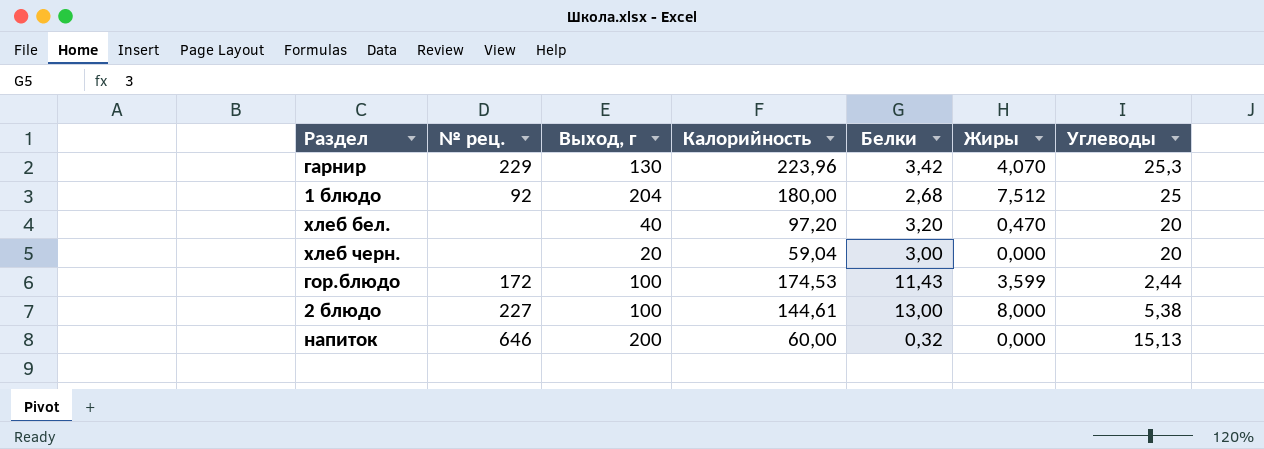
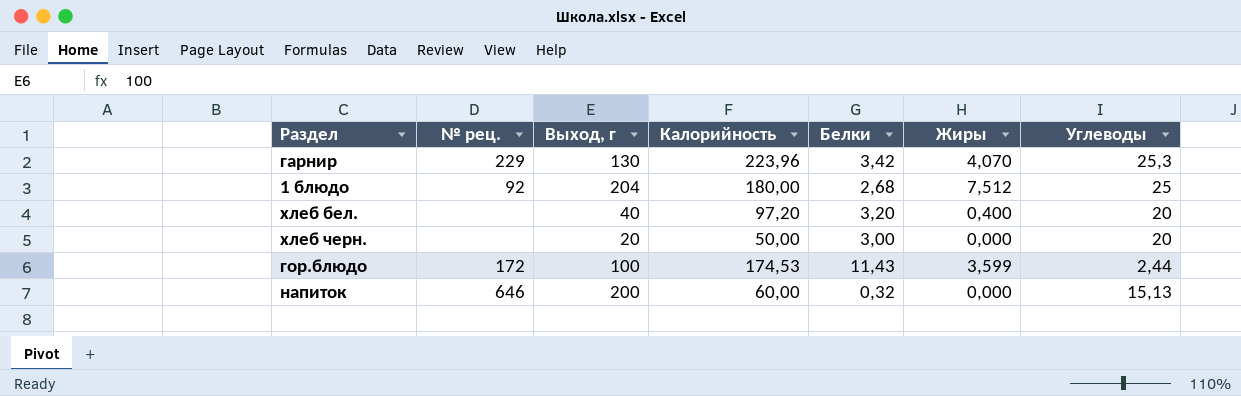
row 2 блюдо: 227 | 100 | 144,61 | 13,00 | 8,000 | 5,38 -> none
хлеб бел. | Жиры: 0,470 -> 0,400
хлеб черн. | Калорийность: 59,04 -> 50,00

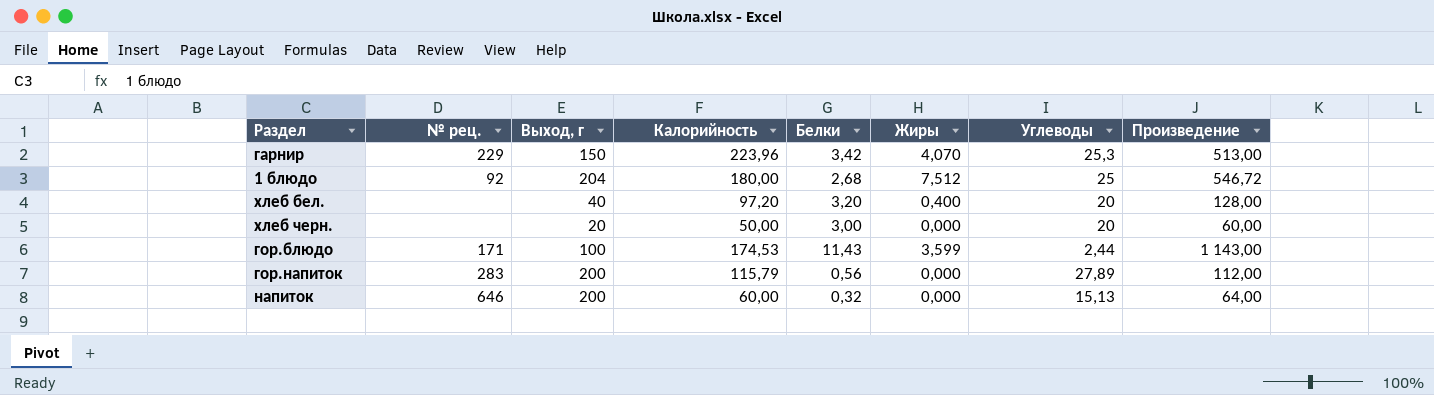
column Произведение | formula: none -> [Выход, г] * [Белки]
гарнир | Выход, г: 130 -> 150
гор.блюдо | № рец.: 172 -> 171
row гор.напиток: none -> 283 | 200 | 115,79 | 0,56 | 0,000 | 27,89 | 112,00

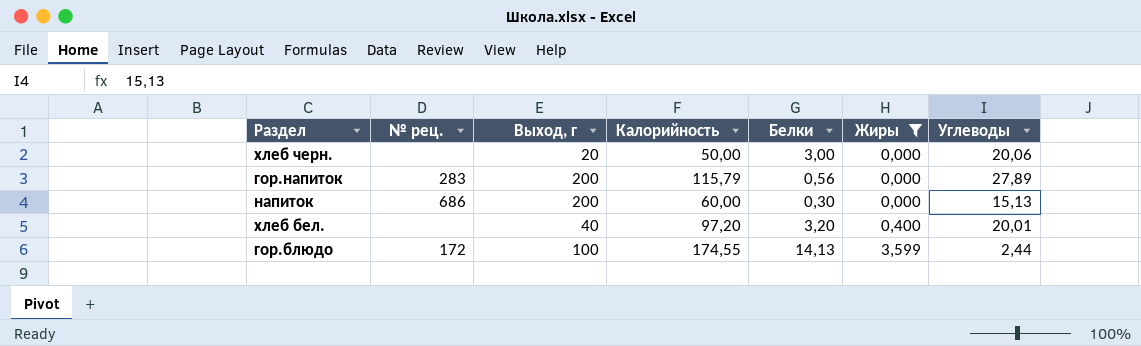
filter: none -> Жиры <= 3,599
row order: none -> Жиры ascending
column Произведение | formula: [Выход, г] * [Белки] -> none
хлеб черн. | Углеводы: 20 -> 20,06
напиток | № рец.: 646 -> 686
напиток | Белки: 0,32 -> 0,30
хлеб бел. | Углеводы: 20 -> 20,01
гор.блюдо | № рец.: 171 -> 172
гор.блюдо | Калорийность: 174,53 -> 174,55
гор.блюдо | Белки: 11,43 -> 14,13

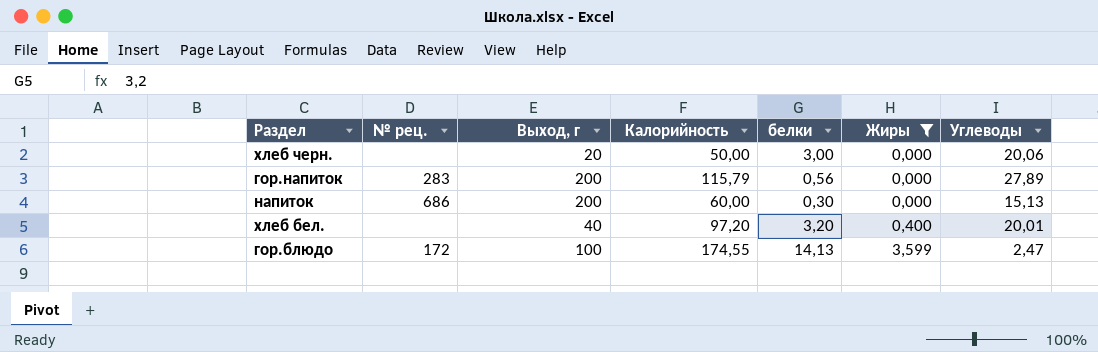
column name: Белки -> белки
гор.блюдо | Углеводы: 2,44 -> 2,47

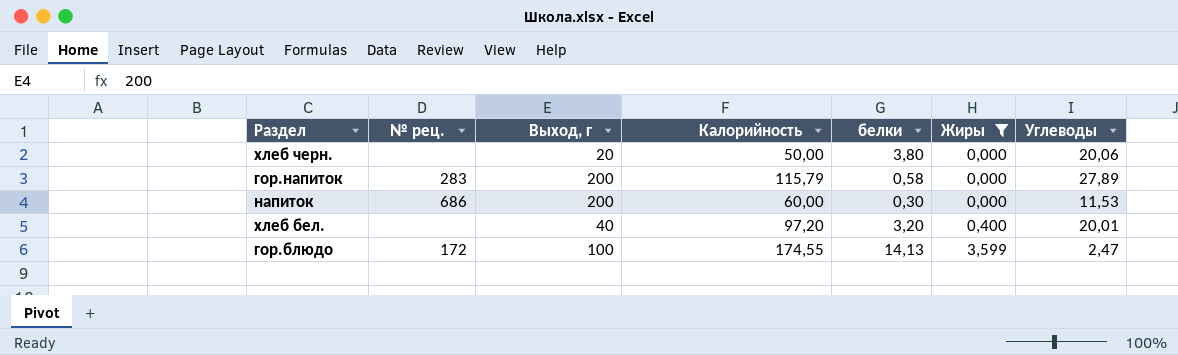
хлеб черн. | белки: 3,00 -> 3,80
гор.напиток | белки: 0,56 -> 0,58
напиток | Углеводы: 15,13 -> 11,53

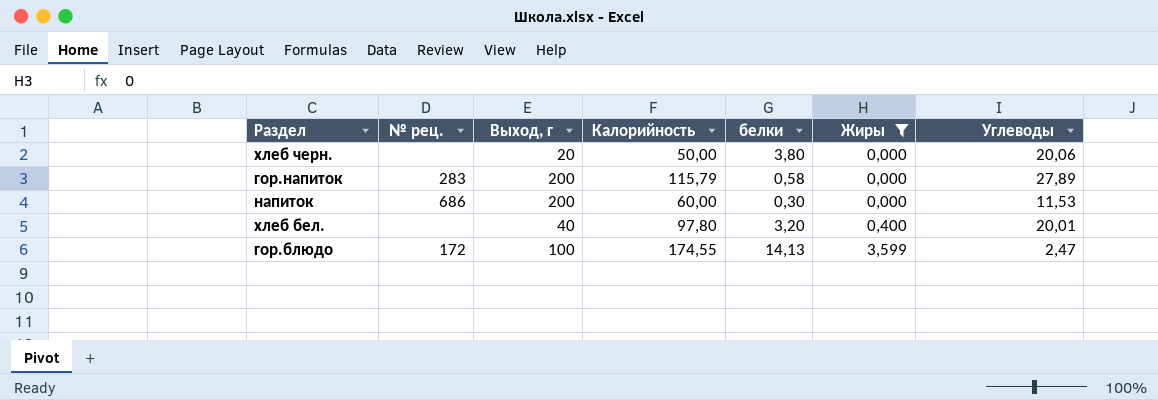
хлеб бел. | Калорийность: 97,20 -> 97,80

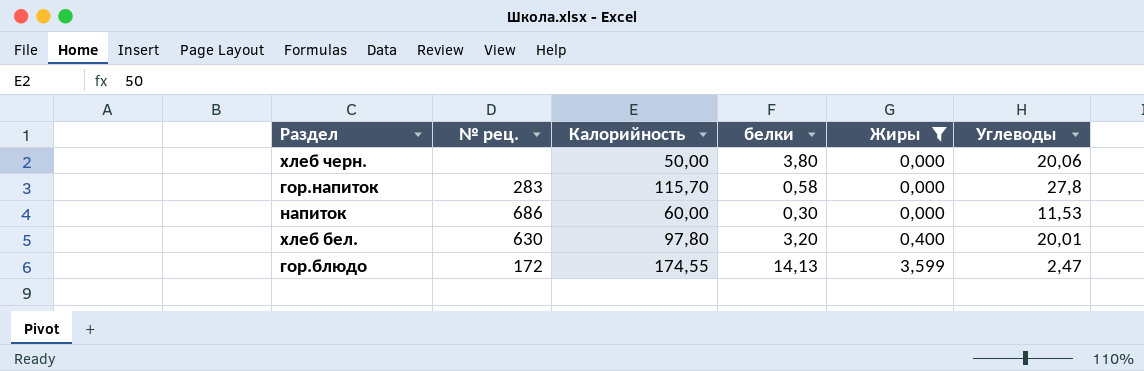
column Выход, г | position: 3 -> none
гор.напиток | Калорийность: 115,79 -> 115,70
гор.напиток | Углеводы: 27,89 -> 27,8
хлеб бел. | № рец.: none -> 630

